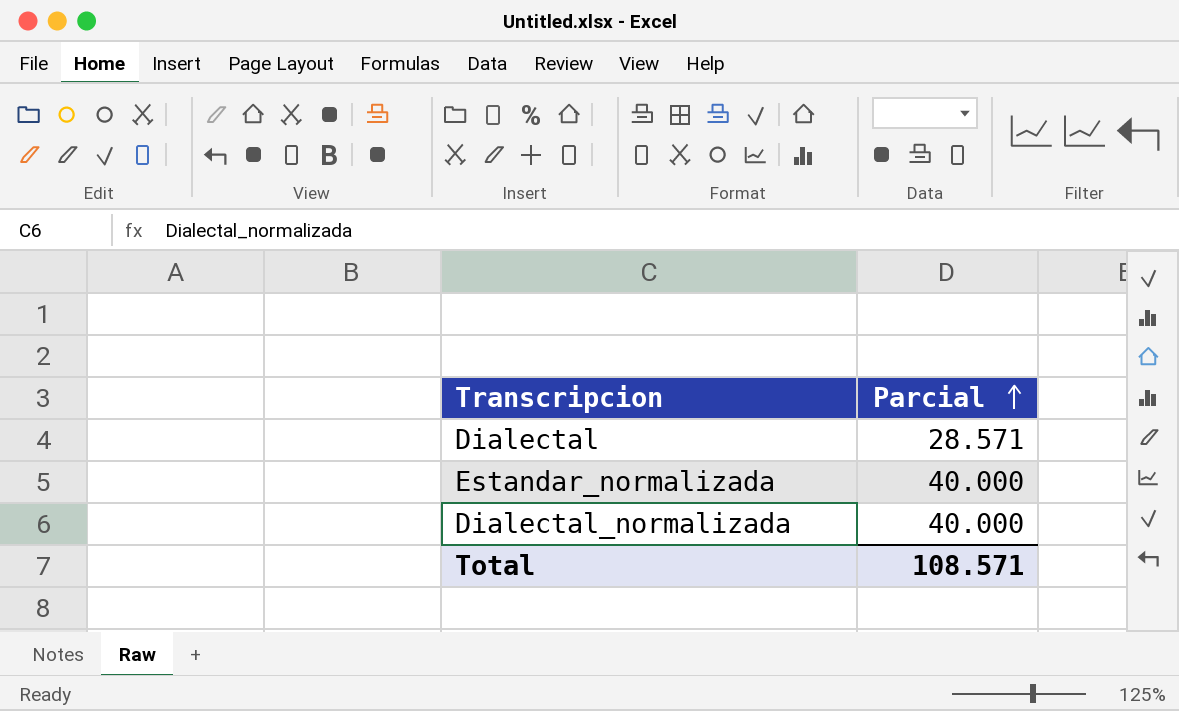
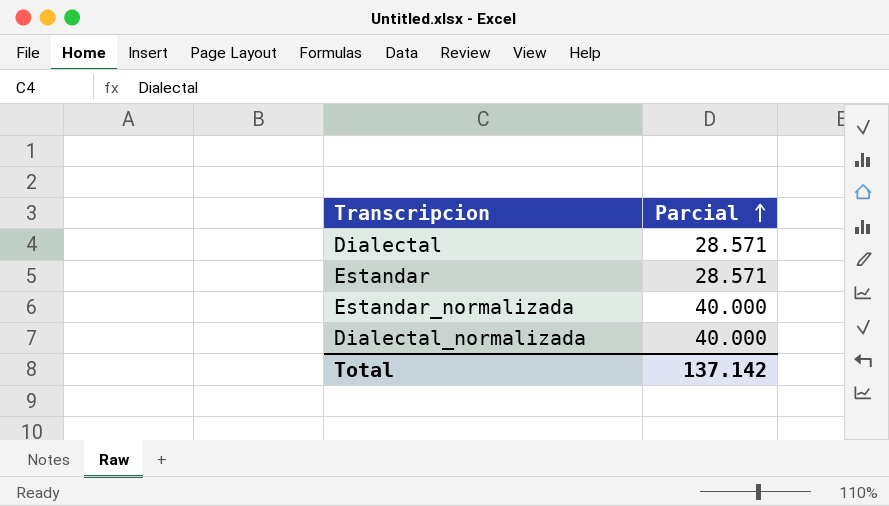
row Estandar: none -> 28.571
Total | Parcial: 108.571 -> 137.142

